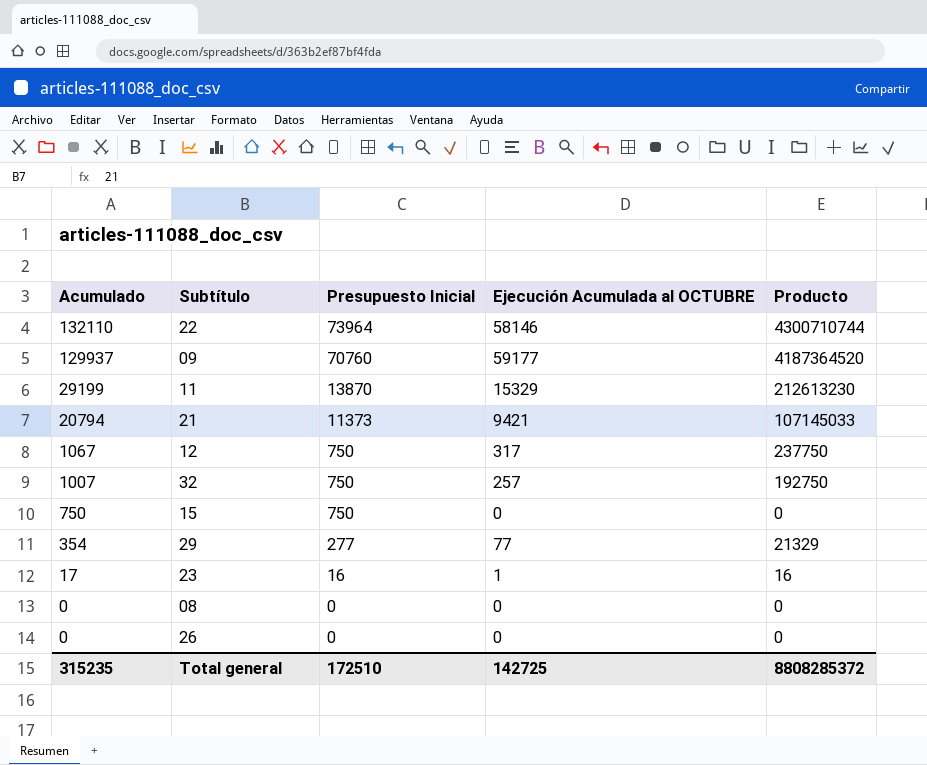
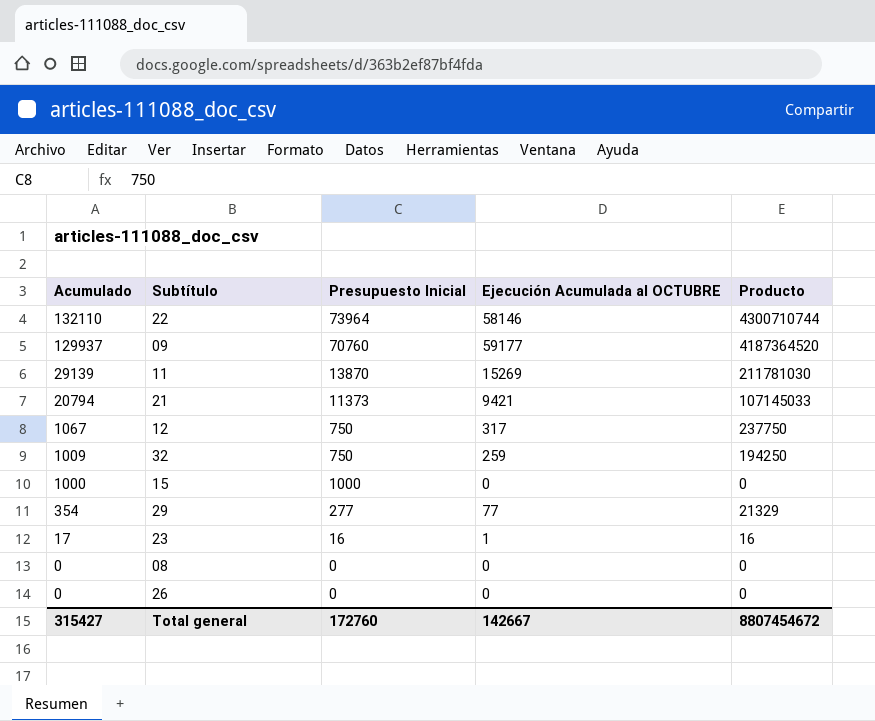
11 | Acumulado: 29199 -> 29139
11 | Ejecución Acumulada al OCTUBRE: 15329 -> 15269
11 | Producto: 212613230 -> 211781030
32 | Acumulado: 1007 -> 1009
32 | Ejecución Acumulada al OCTUBRE: 257 -> 259
32 | Producto: 192750 -> 194250
15 | Acumulado: 750 -> 1000
15 | Presupuesto Inicial: 750 -> 1000
Total general | Acumulado: 315235 -> 315427
Total general | Presupuesto Inicial: 172510 -> 172760
Total general | Ejecución Acumulada al OCTUBRE: 142725 -> 142667
Total general | Producto: 8808285372 -> 8807454672

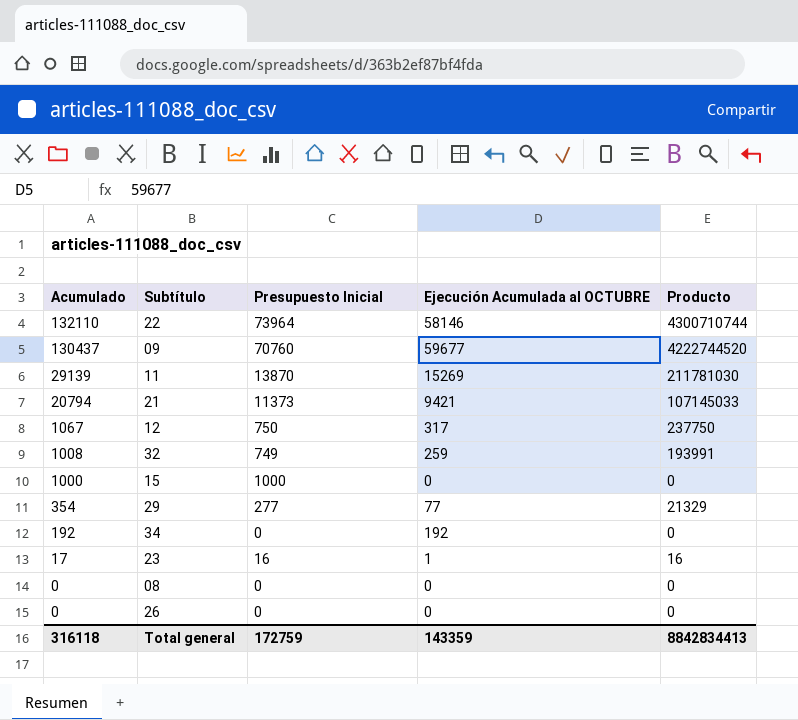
09 | Acumulado: 129937 -> 130437
09 | Ejecución Acumulada al OCTUBRE: 59177 -> 59677
09 | Producto: 4187364520 -> 4222744520
32 | Acumulado: 1009 -> 1008
32 | Presupuesto Inicial: 750 -> 749
32 | Producto: 194250 -> 193991
row 34: none -> 192 | 0 | 192 | 0
Total general | Acumulado: 315427 -> 316118
Total general | Presupuesto Inicial: 172760 -> 172759
Total general | Ejecución Acumulada al OCTUBRE: 142667 -> 143359
Total general | Producto: 8807454672 -> 8842834413

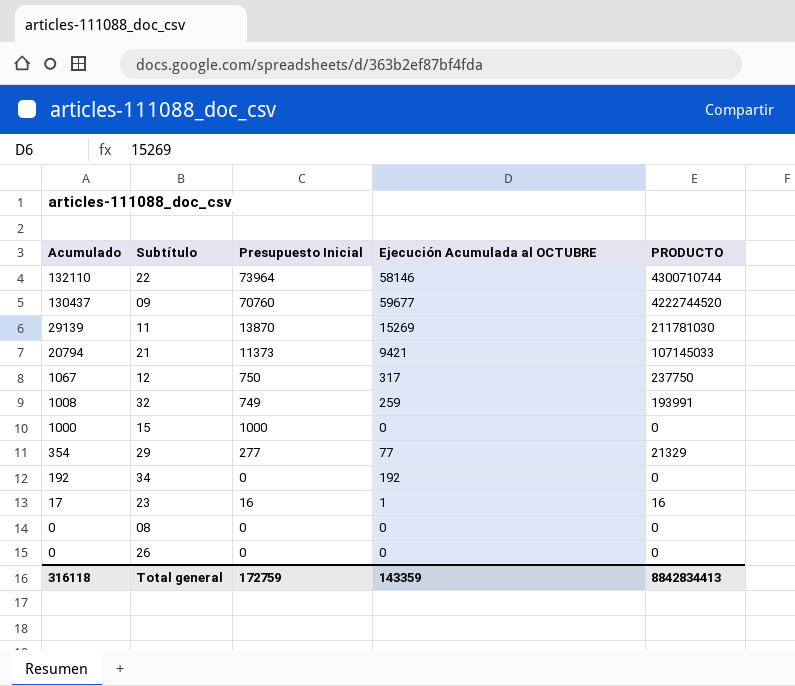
column name: Producto -> PRODUCTO

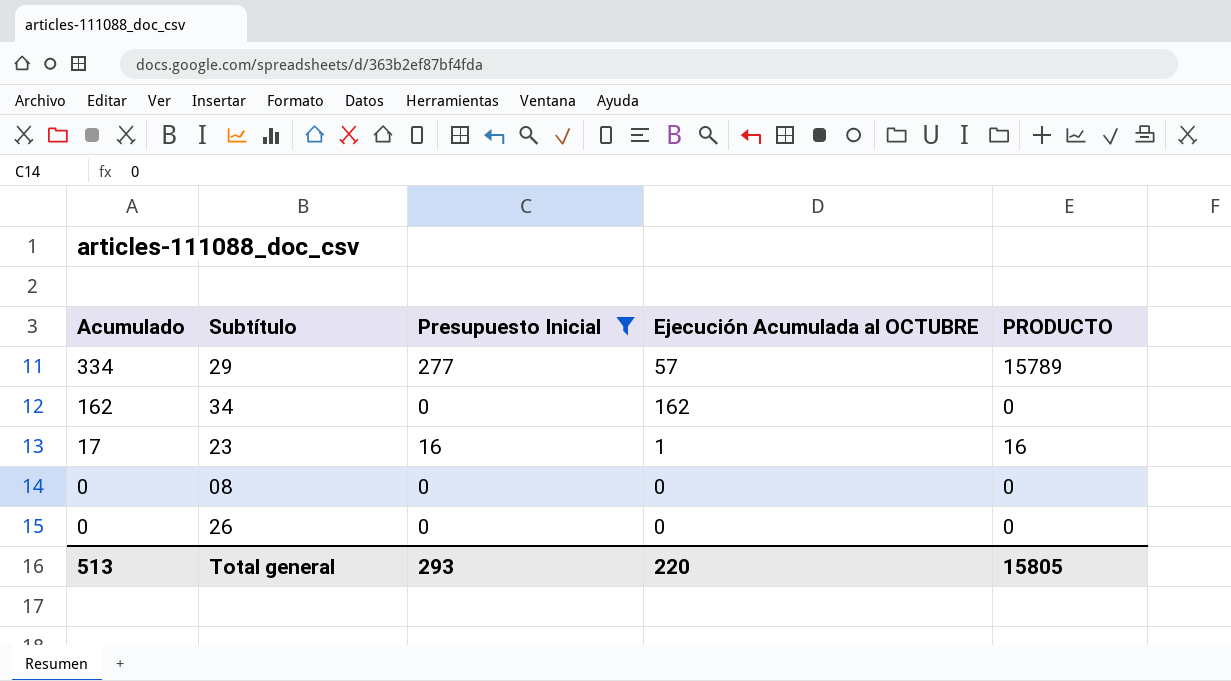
filter: none -> Presupuesto Inicial <= 277
29 | Acumulado: 354 -> 334
29 | Ejecución Acumulada al OCTUBRE: 77 -> 57
29 | PRODUCTO: 21329 -> 15789
34 | Acumulado: 192 -> 162
34 | Ejecución Acumulada al OCTUBRE: 192 -> 162
Total general | Acumulado: 316118 -> 513
Total general | Presupuesto Inicial: 172759 -> 293
Total general | Ejecución Acumulada al OCTUBRE: 143359 -> 220
Total general | PRODUCTO: 8842834413 -> 15805

